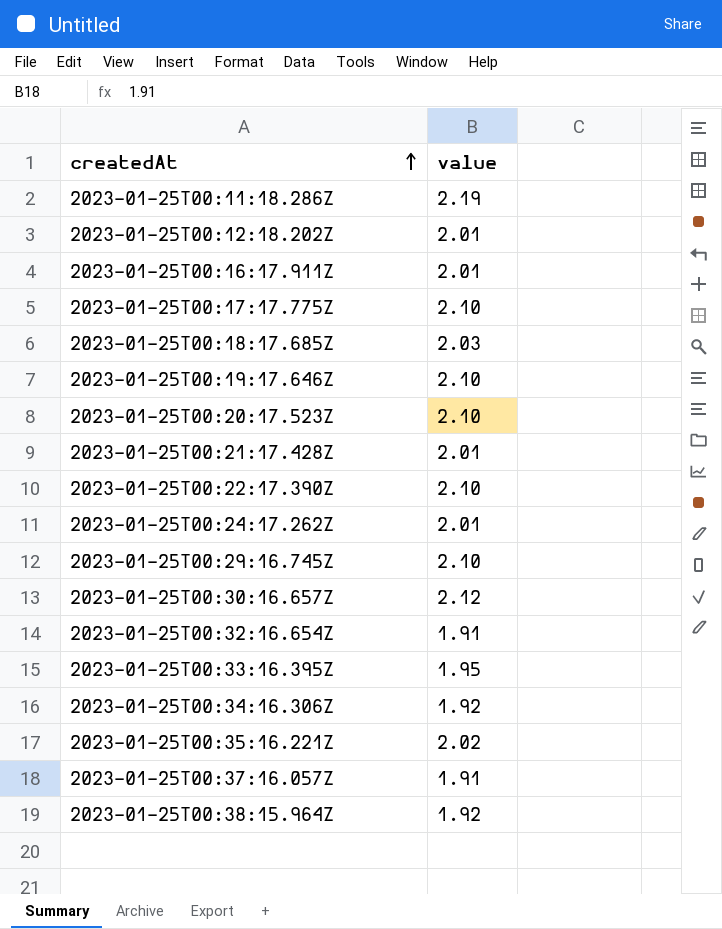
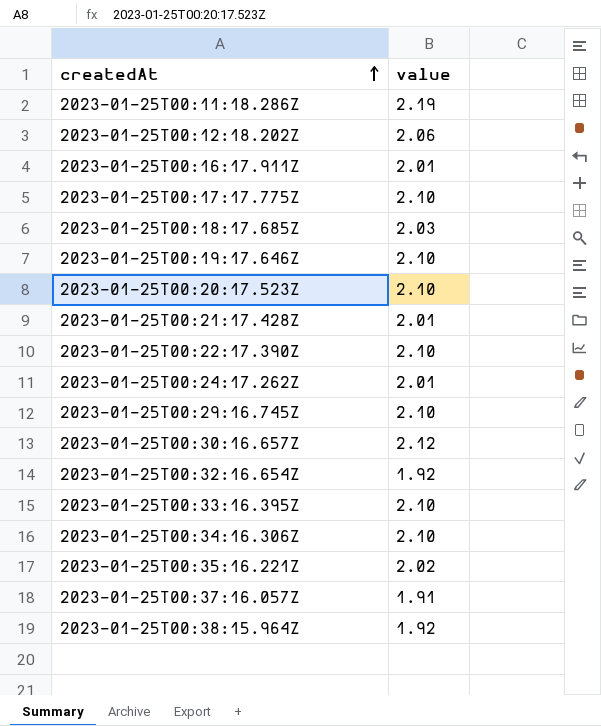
2023-01-25T00:12:18.202Z | value: 2.01 -> 2.06
2023-01-25T00:32:16.654Z | value: 1.91 -> 1.92
2023-01-25T00:33:16.395Z | value: 1.95 -> 2.10
2023-01-25T00:34:16.306Z | value: 1.92 -> 2.10

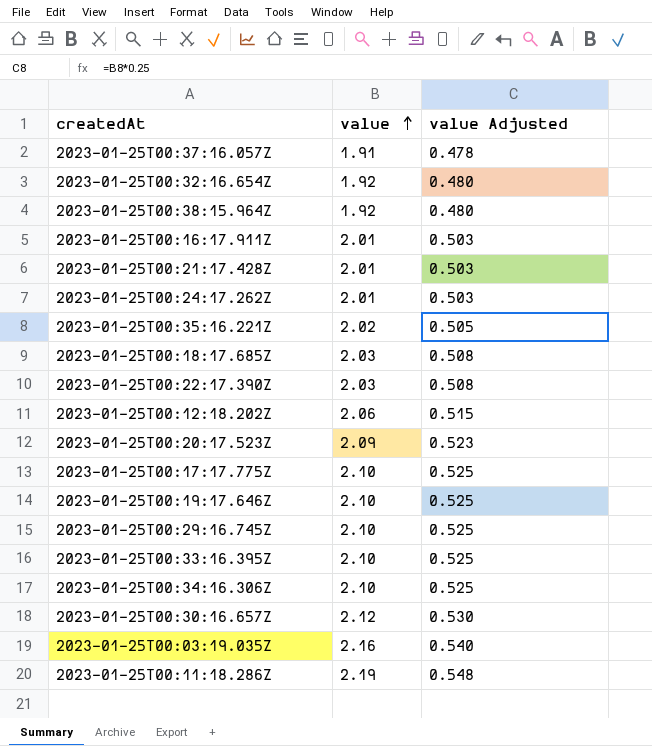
row order: createdAt ascending -> value ascending
column value Adjusted | formula: none -> [value] * 0.25
2023-01-25T00:22:17.390Z | value: 2.10 -> 2.03
2023-01-25T00:20:17.523Z | value: 2.10 -> 2.09
row 2023-01-25T00:03:19.035Z: none -> 2.16 | 0.540

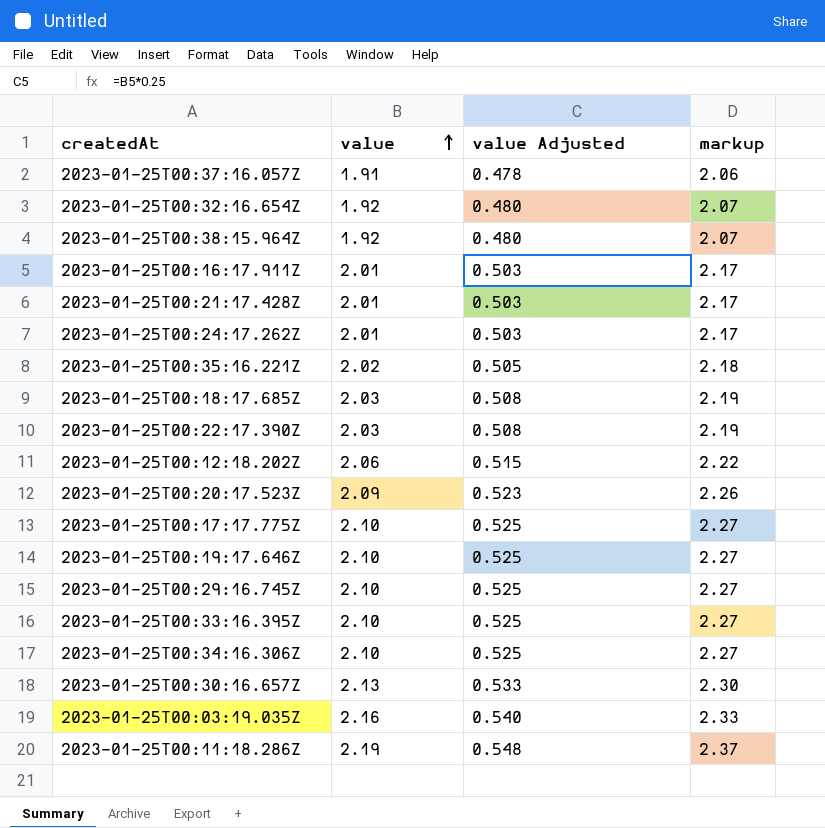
column markup | formula: none -> [value] * 1.08
2023-01-25T00:30:16.657Z | value: 2.12 -> 2.13
2023-01-25T00:30:16.657Z | value Adjusted: 0.530 -> 0.533

